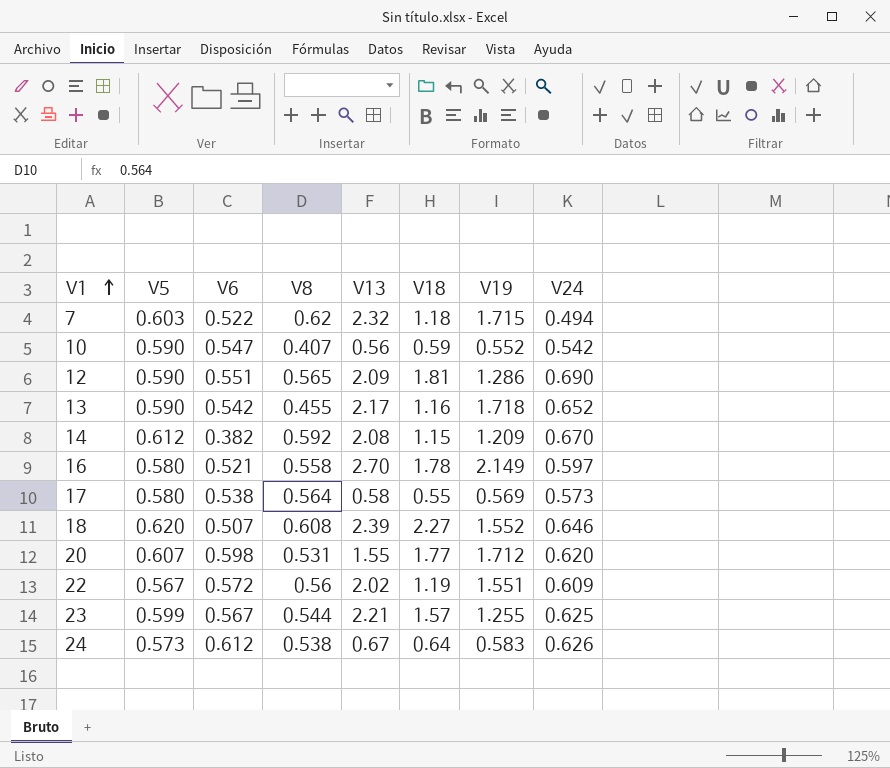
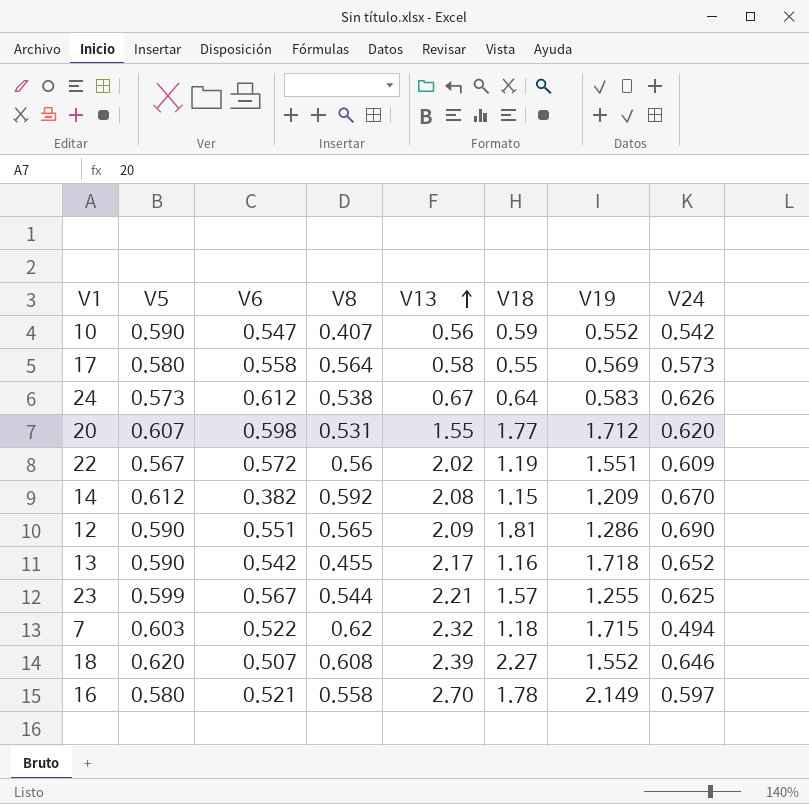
row order: V1 ascending -> V13 ascending
17 | V6: 0.538 -> 0.558

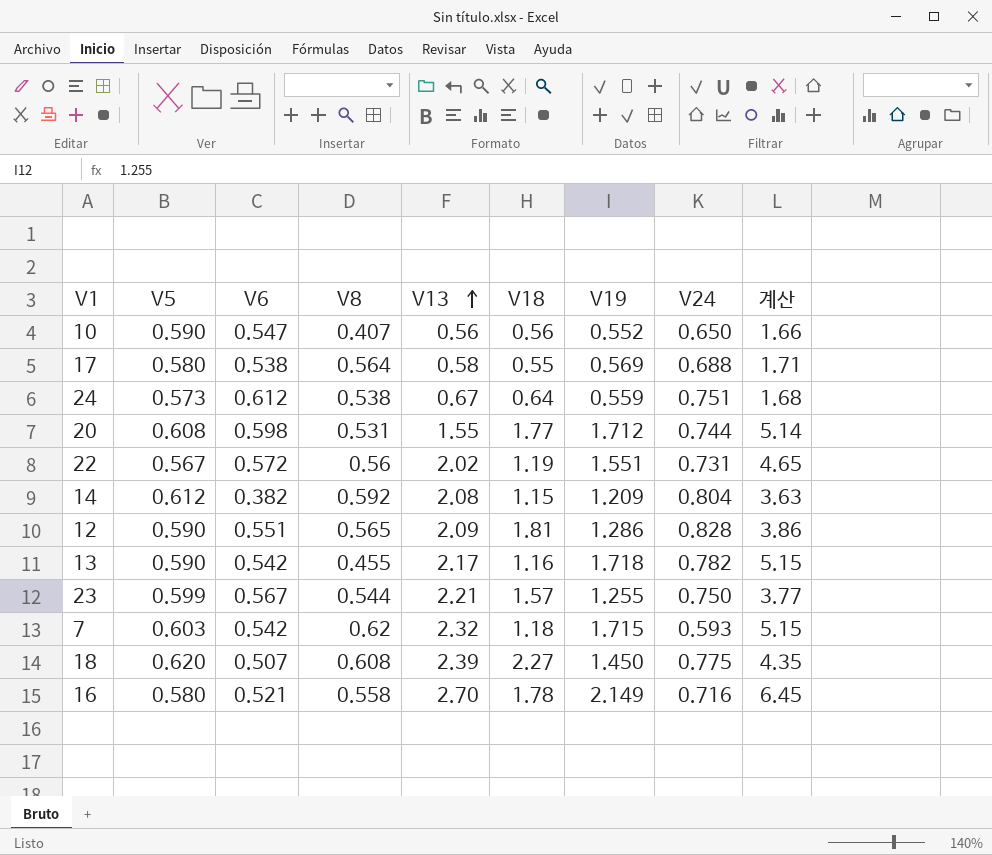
column 계산 | formula: none -> [V19] * 3
10 | V18: 0.59 -> 0.56
10 | V24: 0.542 -> 0.650
17 | V6: 0.558 -> 0.538
17 | V24: 0.573 -> 0.688
24 | V19: 0.583 -> 0.559
24 | V24: 0.626 -> 0.751
20 | V5: 0.607 -> 0.608
20 | V24: 0.620 -> 0.744
22 | V24: 0.609 -> 0.731
14 | V24: 0.670 -> 0.804
12 | V24: 0.690 -> 0.828
13 | V24: 0.652 -> 0.782
23 | V24: 0.625 -> 0.750
7 | V6: 0.522 -> 0.542
7 | V24: 0.494 -> 0.593
18 | V19: 1.552 -> 1.450
18 | V24: 0.646 -> 0.775
16 | V24: 0.597 -> 0.716

